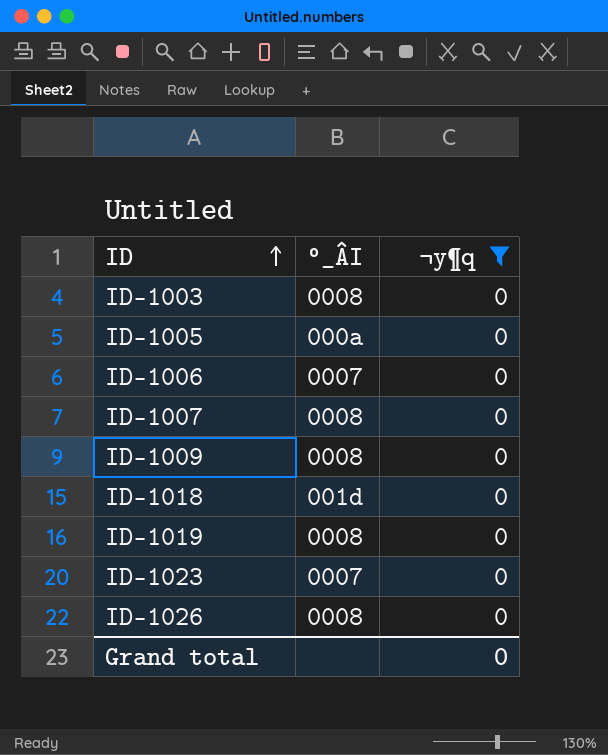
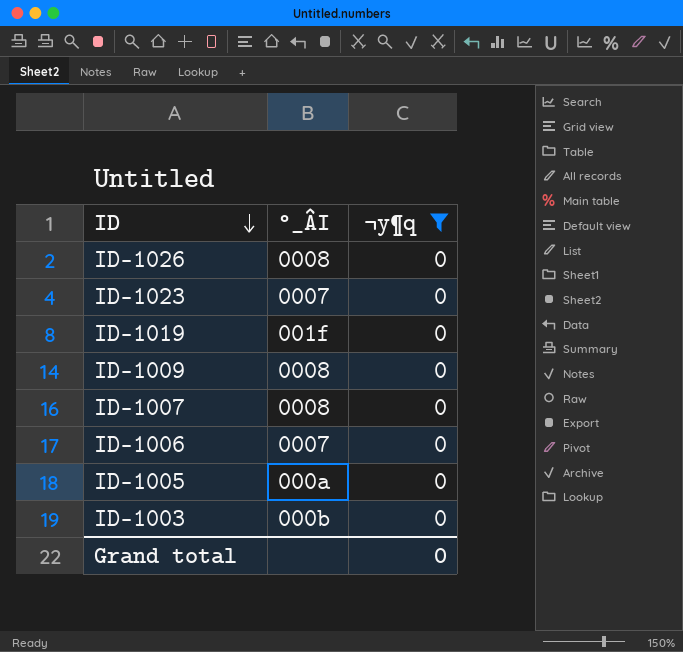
row order: ID ascending -> ID descending
row ID-1018: 001d | 0 -> none
ID-1019 | °_ÂI: 0008 -> 001f
ID-1003 | °_ÂI: 0008 -> 000b

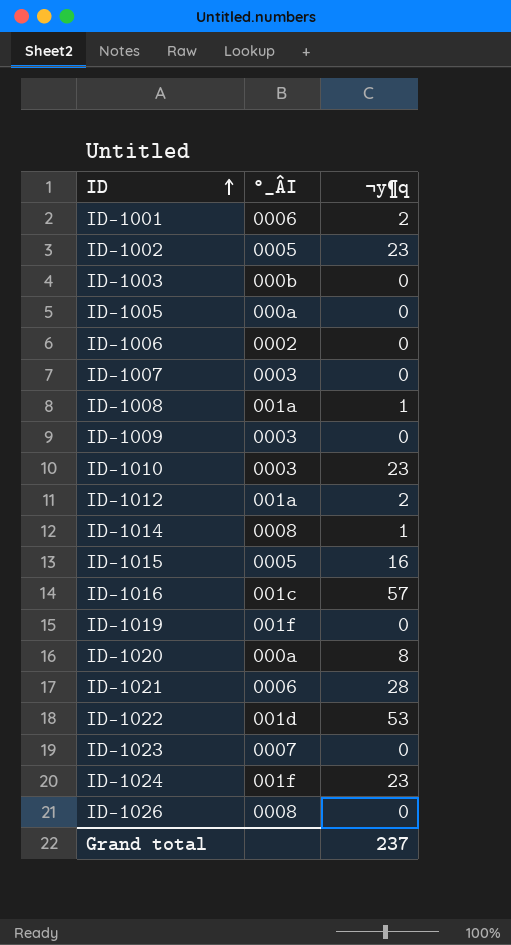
filter: ¬y¶q = 0 -> none
row order: ID descending -> ID ascending
ID-1006 | °_ÂI: 0007 -> 0002
ID-1007 | °_ÂI: 0008 -> 0003
ID-1009 | °_ÂI: 0008 -> 0003
Grand total | ¬y¶q: 0 -> 237

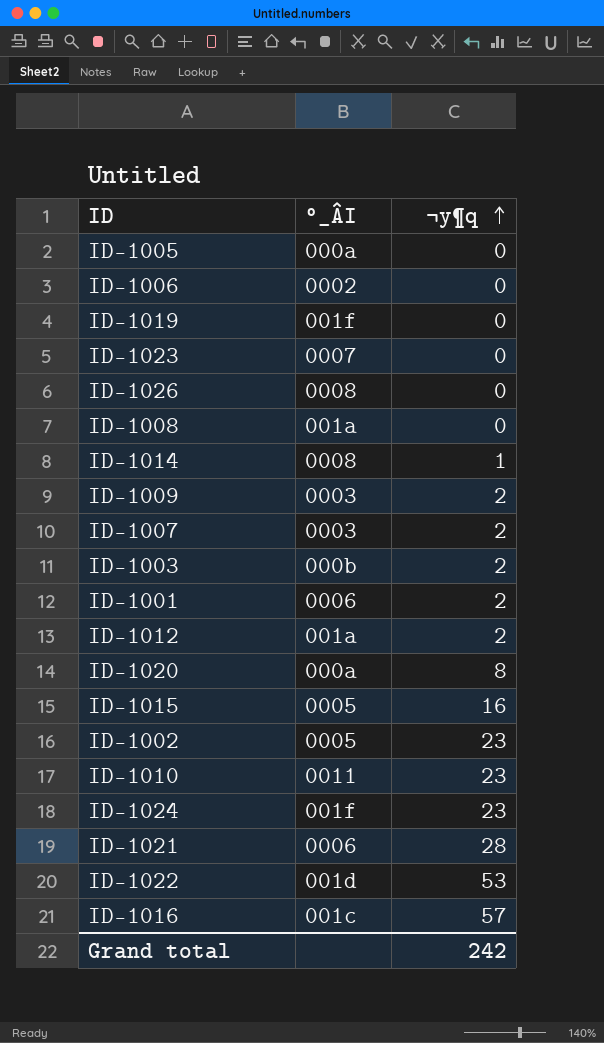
row order: ID ascending -> ¬y¶q ascending
ID-1008 | ¬y¶q: 1 -> 0
ID-1009 | ¬y¶q: 0 -> 2
ID-1007 | ¬y¶q: 0 -> 2
ID-1003 | ¬y¶q: 0 -> 2
ID-1010 | °_ÂI: 0003 -> 0011
Grand total | ¬y¶q: 237 -> 242

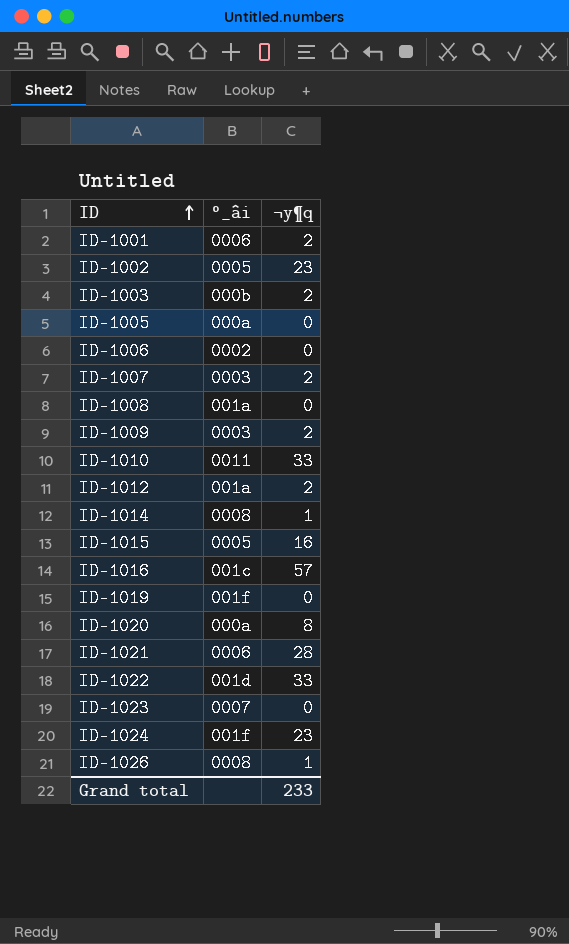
row order: ¬y¶q ascending -> ID ascending
column name: °_ÂI -> °_âi
ID-1010 | ¬y¶q: 23 -> 33
ID-1022 | ¬y¶q: 53 -> 33
ID-1026 | ¬y¶q: 0 -> 1
Grand total | ¬y¶q: 242 -> 233

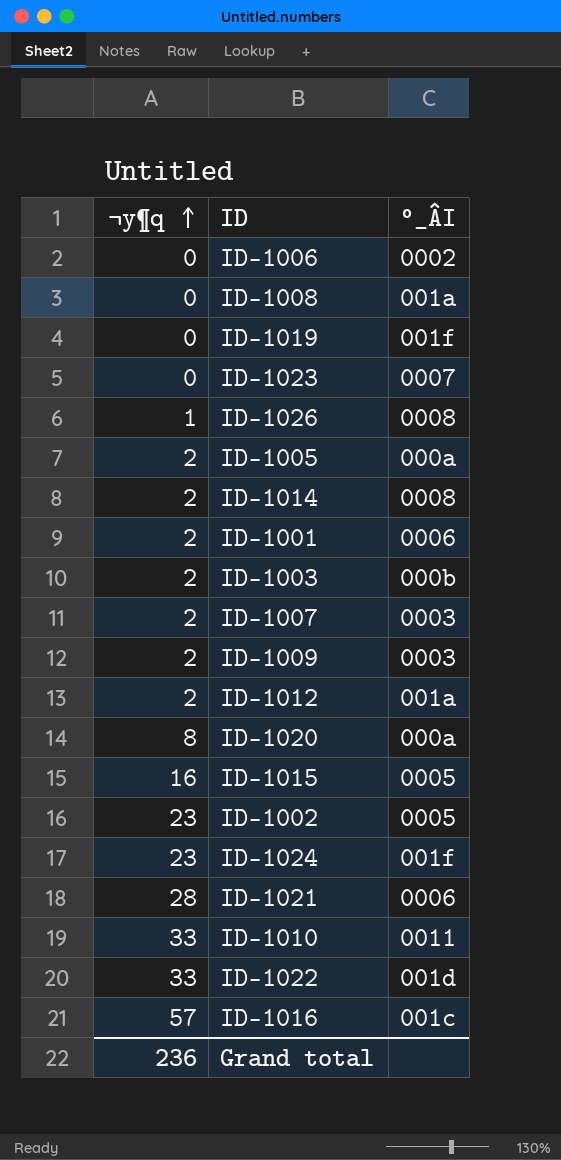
row order: ID ascending -> ¬y¶q ascending
column ¬y¶q | position: 3 -> 1
column name: °_âi -> °_ÂI
ID-1005 | ¬y¶q: 0 -> 2
ID-1014 | ¬y¶q: 1 -> 2
Grand total | ¬y¶q: 233 -> 236

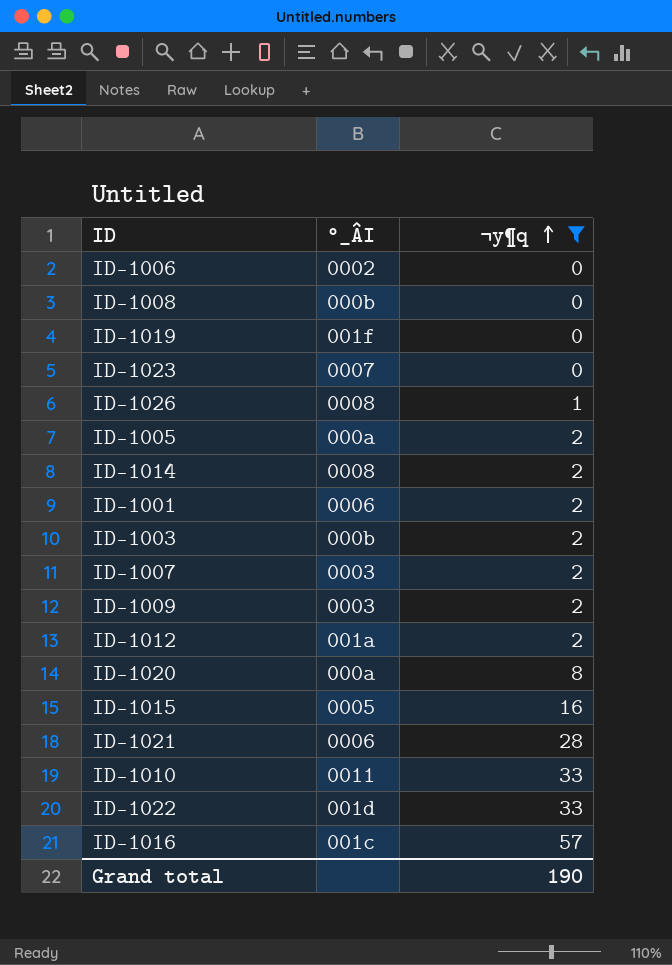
filter: none -> ¬y¶q != 23
column ¬y¶q | position: 1 -> 3
ID-1008 | °_ÂI: 001a -> 000b
Grand total | ¬y¶q: 236 -> 190

